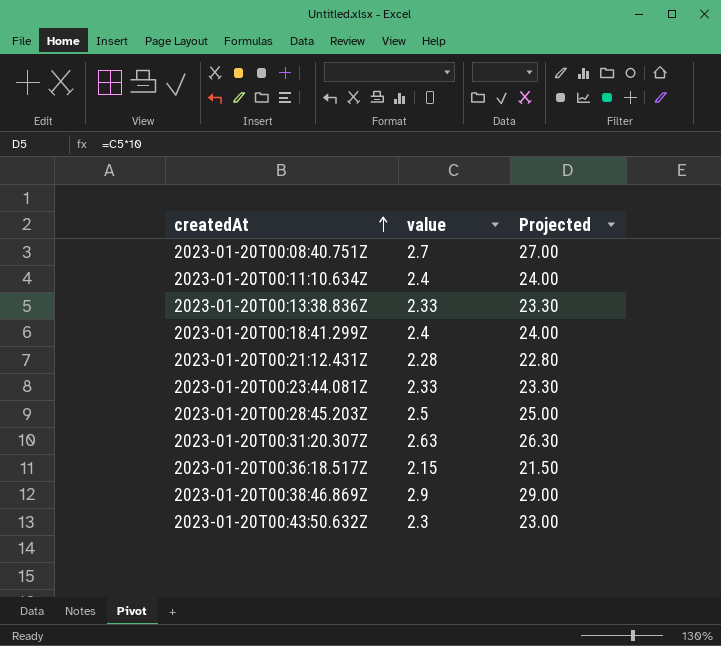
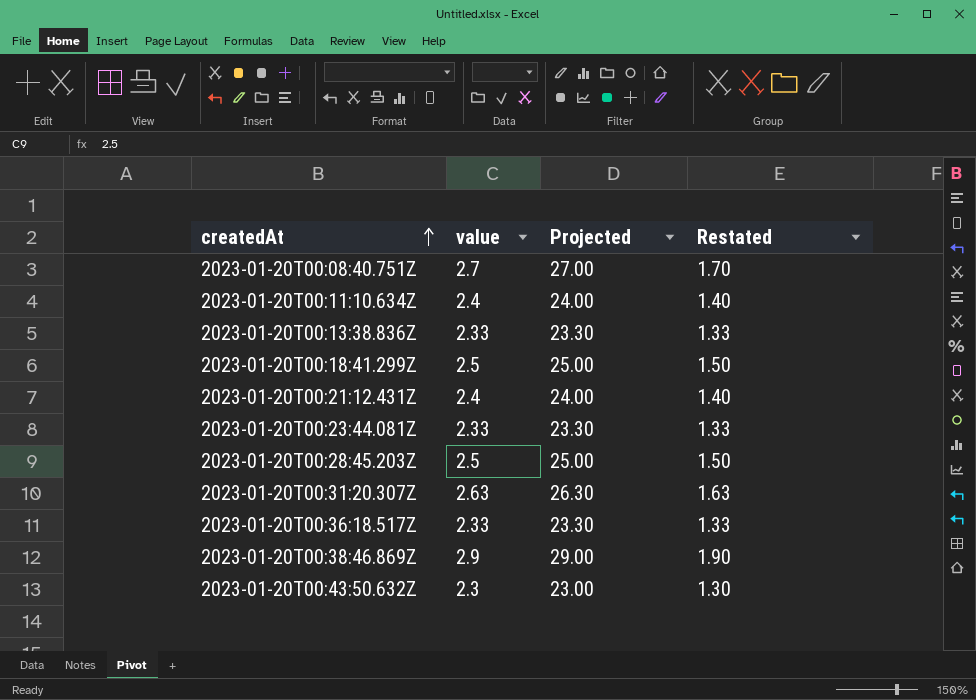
column Restated | formula: none -> [value] - 1
2023-01-20T00:18:41.299Z | value: 2.4 -> 2.5
2023-01-20T00:18:41.299Z | Projected: 24.00 -> 25.00
2023-01-20T00:21:12.431Z | value: 2.28 -> 2.4
2023-01-20T00:21:12.431Z | Projected: 22.80 -> 24.00
2023-01-20T00:36:18.517Z | value: 2.15 -> 2.33
2023-01-20T00:36:18.517Z | Projected: 21.50 -> 23.30

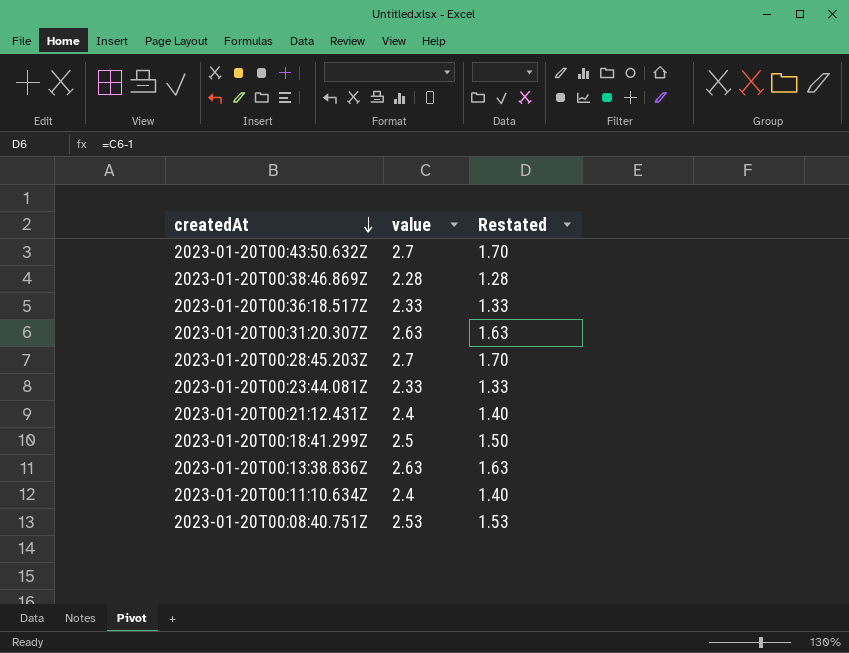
row order: createdAt ascending -> createdAt descending
column Projected | formula: [value] * 10 -> none
2023-01-20T00:43:50.632Z | value: 2.3 -> 2.7
2023-01-20T00:43:50.632Z | Restated: 1.30 -> 1.70
2023-01-20T00:38:46.869Z | value: 2.9 -> 2.28
2023-01-20T00:38:46.869Z | Restated: 1.90 -> 1.28
2023-01-20T00:28:45.203Z | value: 2.5 -> 2.7
2023-01-20T00:28:45.203Z | Restated: 1.50 -> 1.70
2023-01-20T00:13:38.836Z | value: 2.33 -> 2.63
2023-01-20T00:13:38.836Z | Restated: 1.33 -> 1.63
2023-01-20T00:08:40.751Z | value: 2.7 -> 2.53
2023-01-20T00:08:40.751Z | Restated: 1.70 -> 1.53

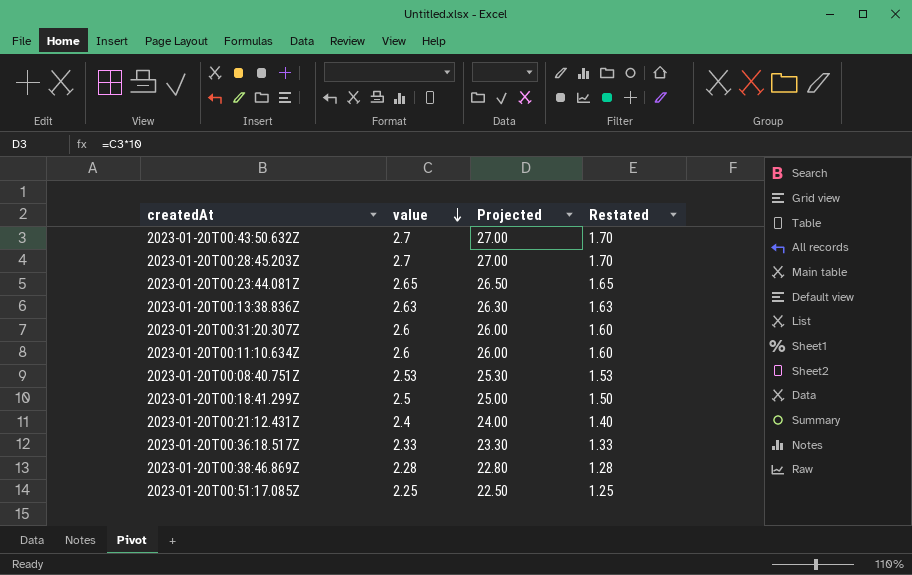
row order: createdAt descending -> value descending
column Projected | formula: none -> [value] * 10
2023-01-20T00:23:44.081Z | value: 2.33 -> 2.65
2023-01-20T00:23:44.081Z | Restated: 1.33 -> 1.65
2023-01-20T00:31:20.307Z | value: 2.63 -> 2.6
2023-01-20T00:31:20.307Z | Restated: 1.63 -> 1.60
2023-01-20T00:11:10.634Z | value: 2.4 -> 2.6
2023-01-20T00:11:10.634Z | Restated: 1.40 -> 1.60
row 2023-01-20T00:51:17.085Z: none -> 2.25 | 22.50 | 1.25

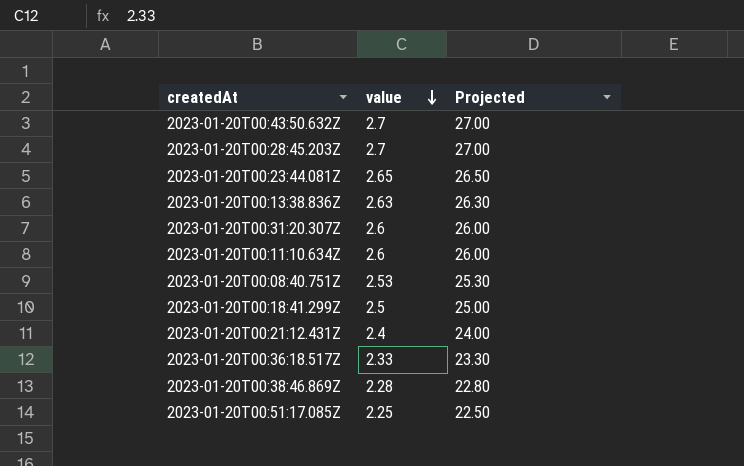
column Restated | formula: [value] - 1 -> none

